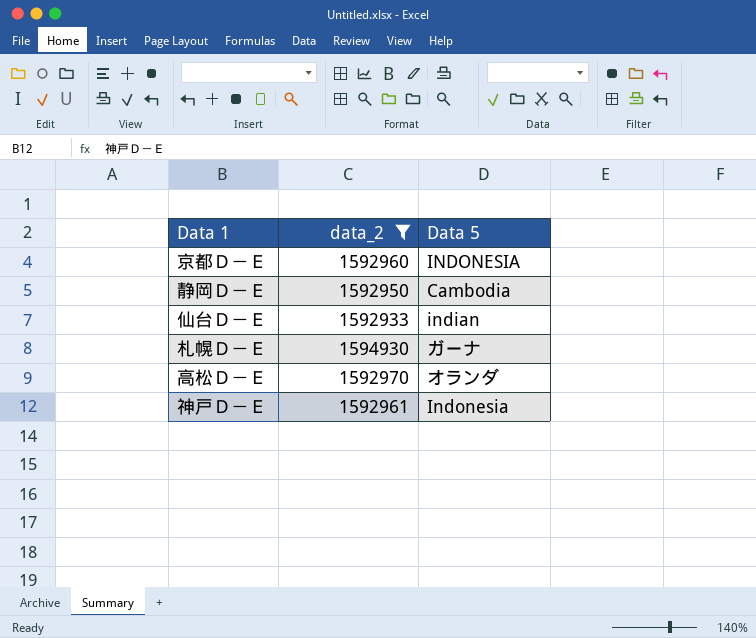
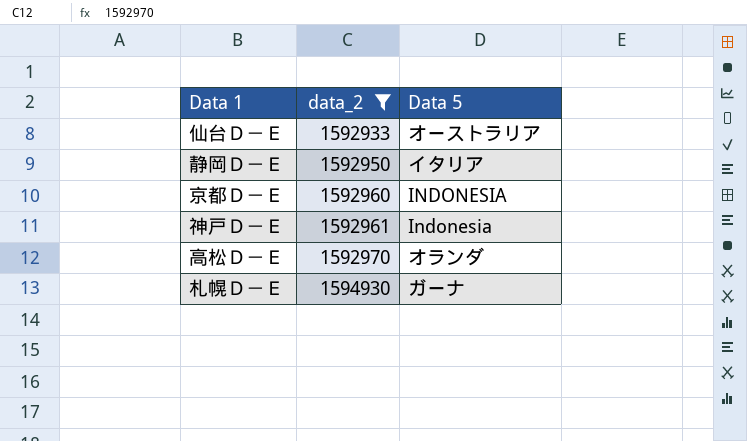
row order: none -> data_2 ascending
仙台Ｄ－Ｅ | Data 5: indian -> オーストラリア
静岡Ｄ－Ｅ | Data 5: Cambodia -> イタリア

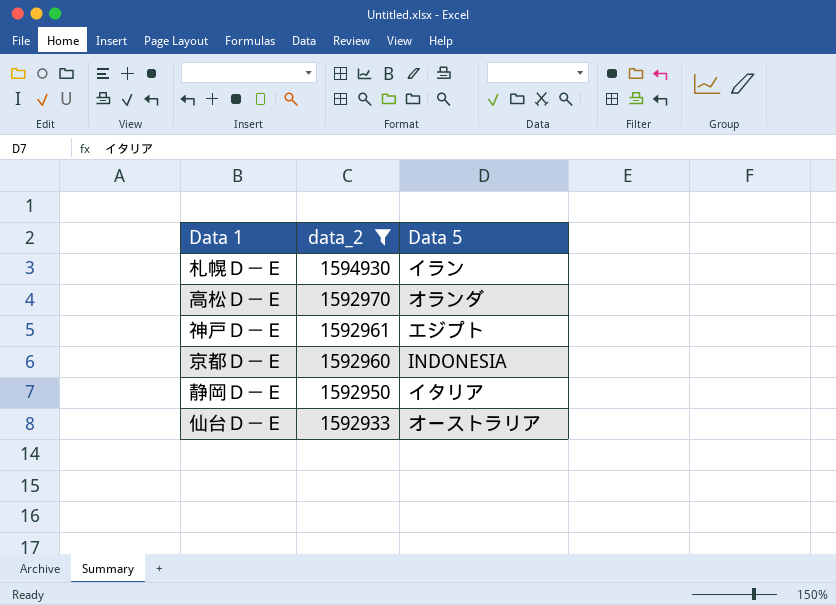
row order: data_2 ascending -> data_2 descending
札幌Ｄ－Ｅ | Data 5: ガーナ -> イラン
神戸Ｄ－Ｅ | Data 5: Indonesia -> エジプト

